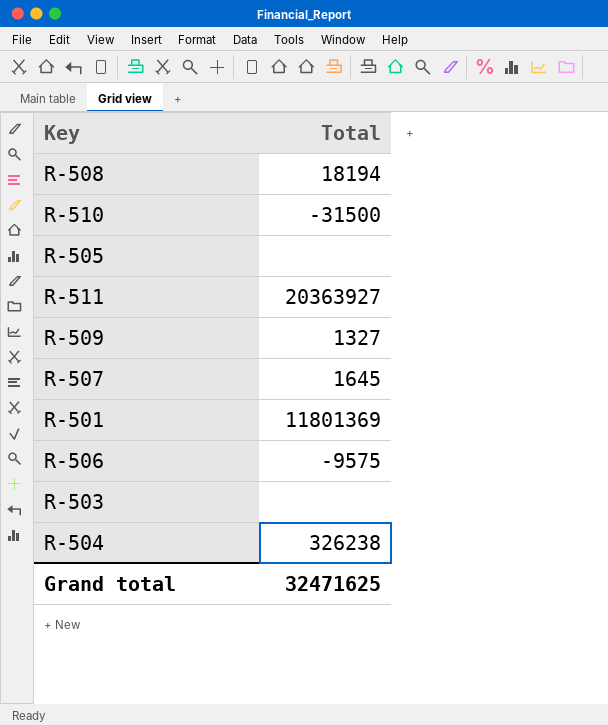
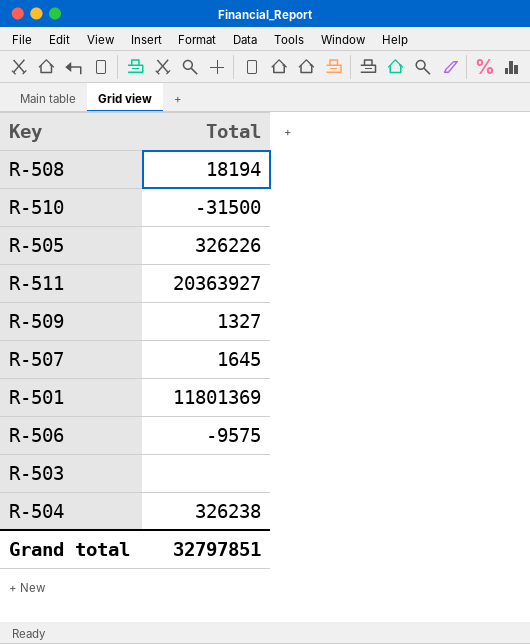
R-505 | Total: none -> 326226
Grand total | Total: 32471625 -> 32797851

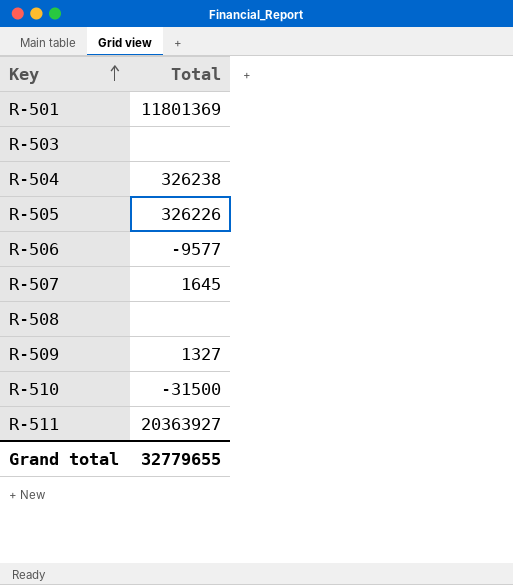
row order: none -> Key ascending
R-506 | Total: -9575 -> -9577
R-508 | Total: 18194 -> none
Grand total | Total: 32797851 -> 32779655

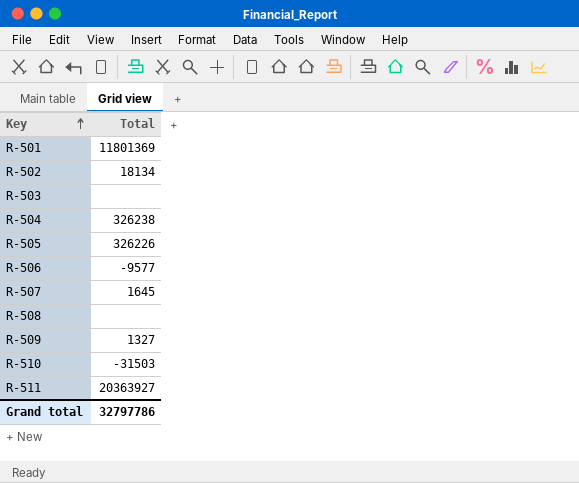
row R-502: none -> 18134
R-510 | Total: -31500 -> -31503
Grand total | Total: 32779655 -> 32797786

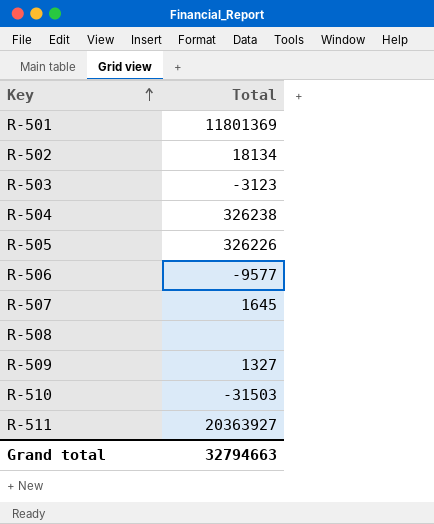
R-503 | Total: none -> -3123
Grand total | Total: 32797786 -> 32794663

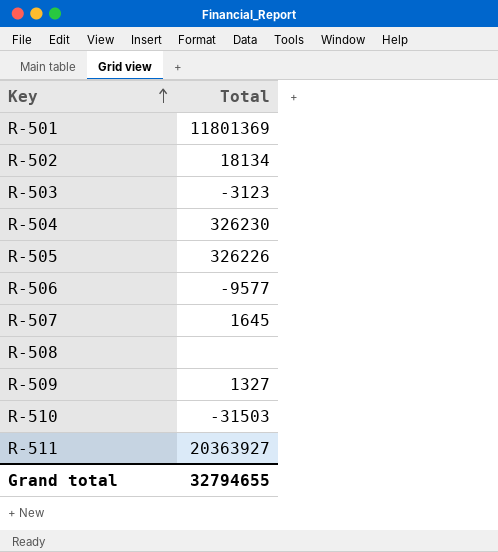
R-504 | Total: 326238 -> 326230
Grand total | Total: 32794663 -> 32794655

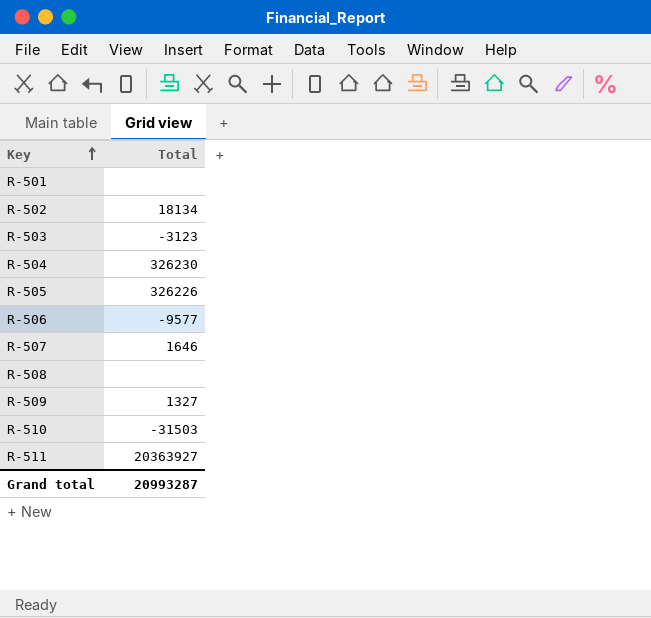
R-501 | Total: 11801369 -> none
R-507 | Total: 1645 -> 1646
Grand total | Total: 32794655 -> 20993287

